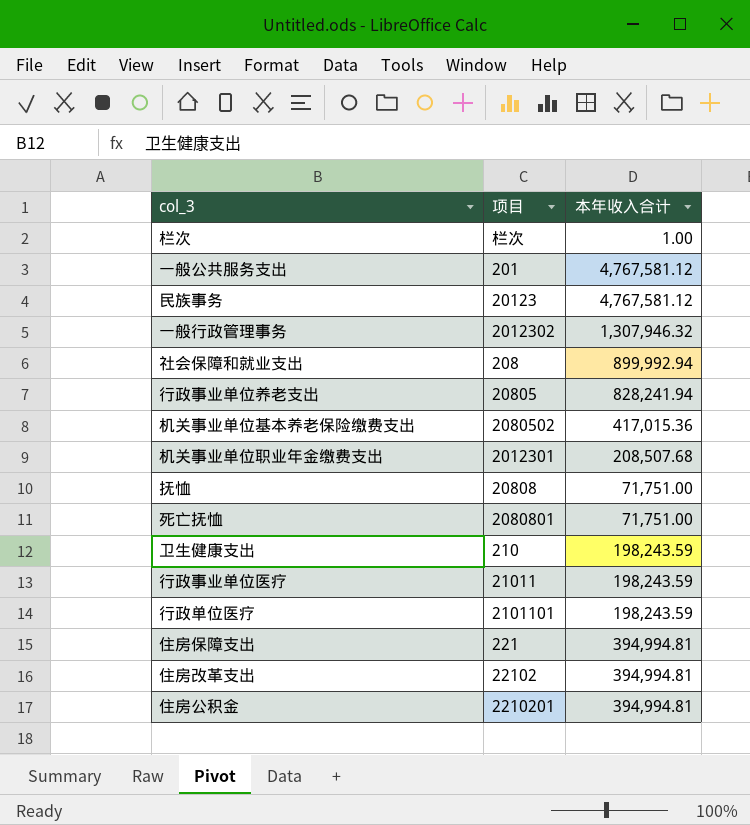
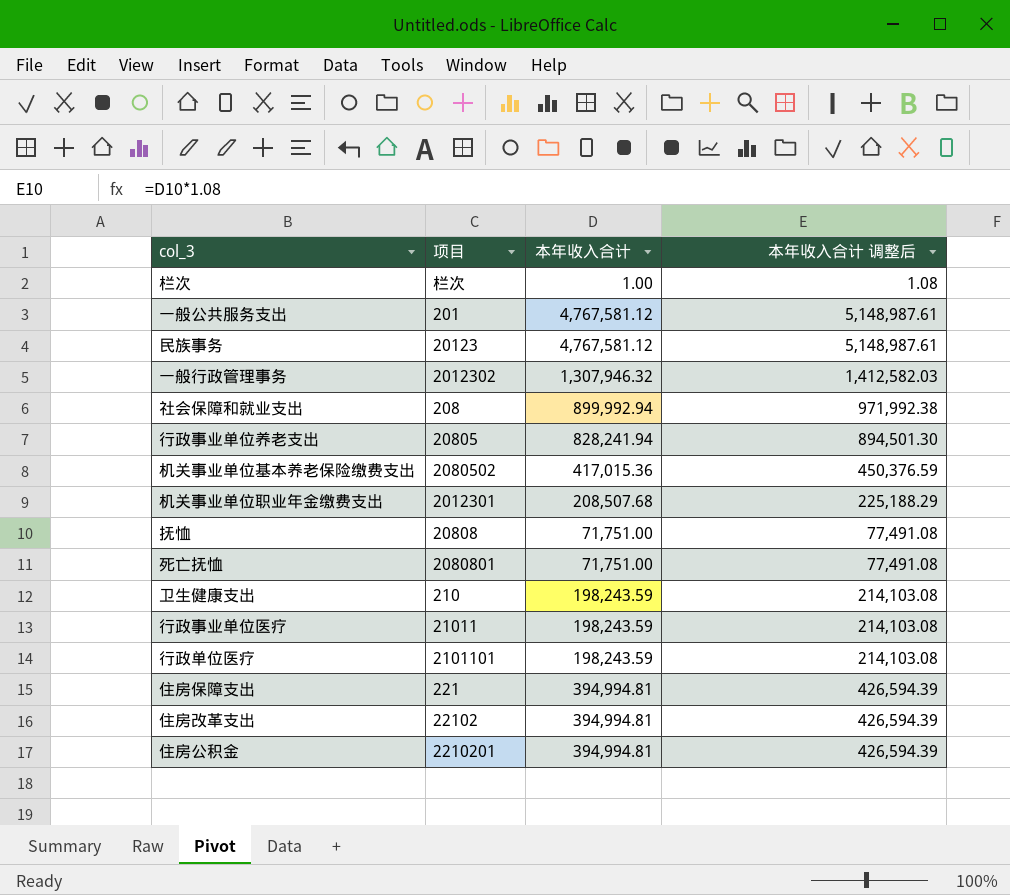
column 本年收入合计 调整后 | formula: none -> [本年收入合计] * 1.08

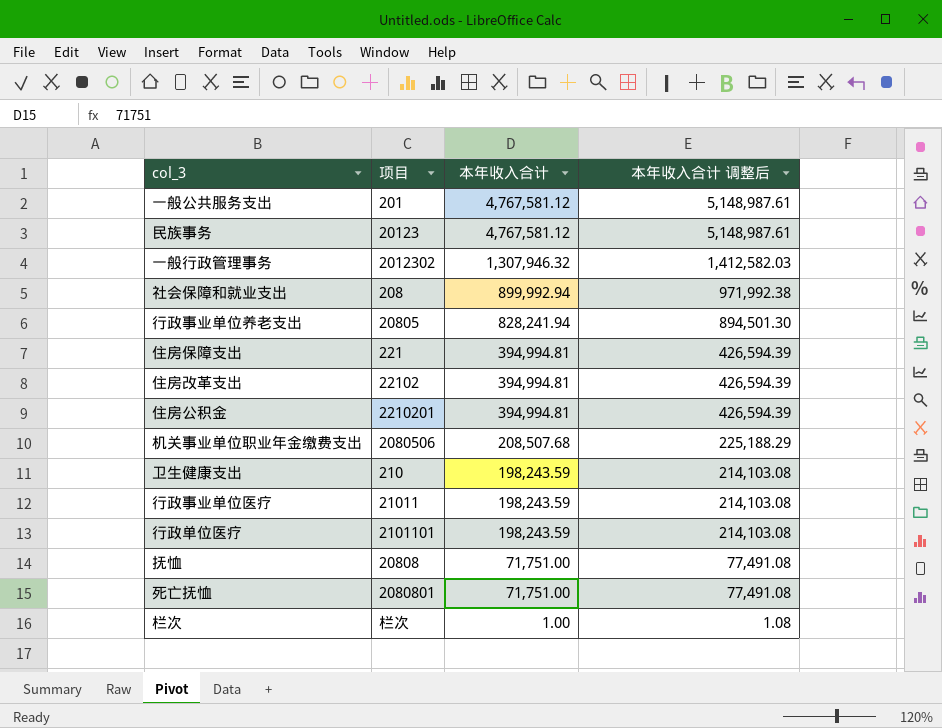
row order: none -> 本年收入合计 descending
row 机关事业单位基本养老保险缴费支出: 2080502 | 417,015.36 | 450,376.59 -> none
机关事业单位职业年金缴费支出 | 项目: 2012301 -> 2080506

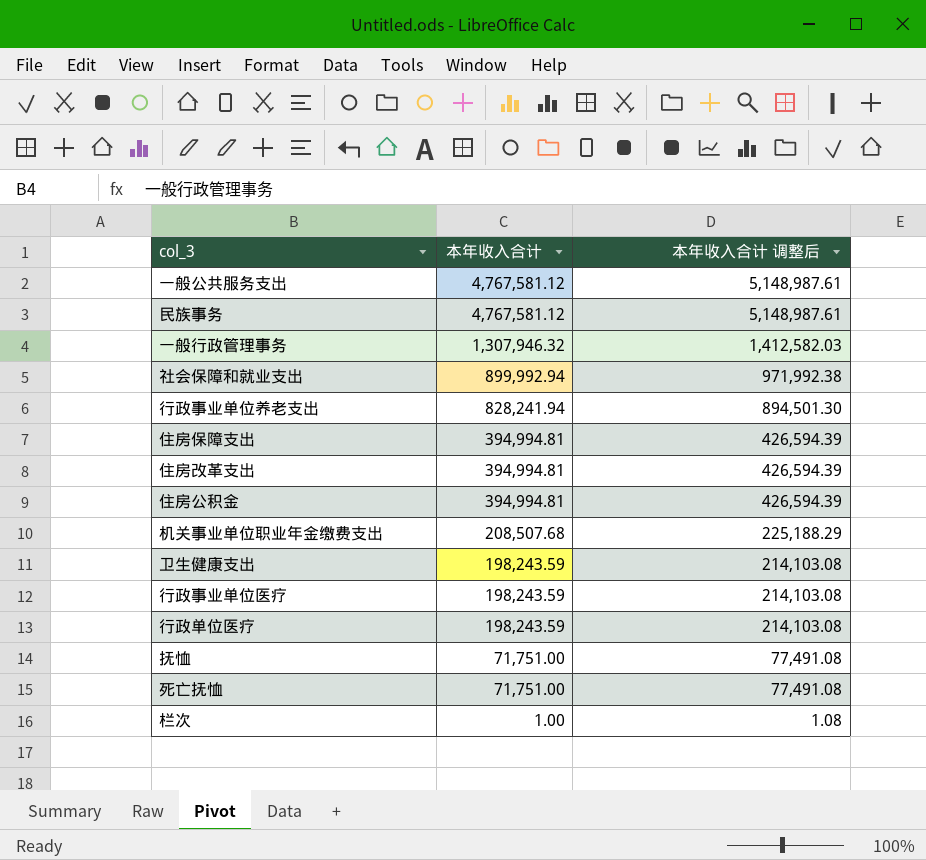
column 项目 | position: 2 -> none

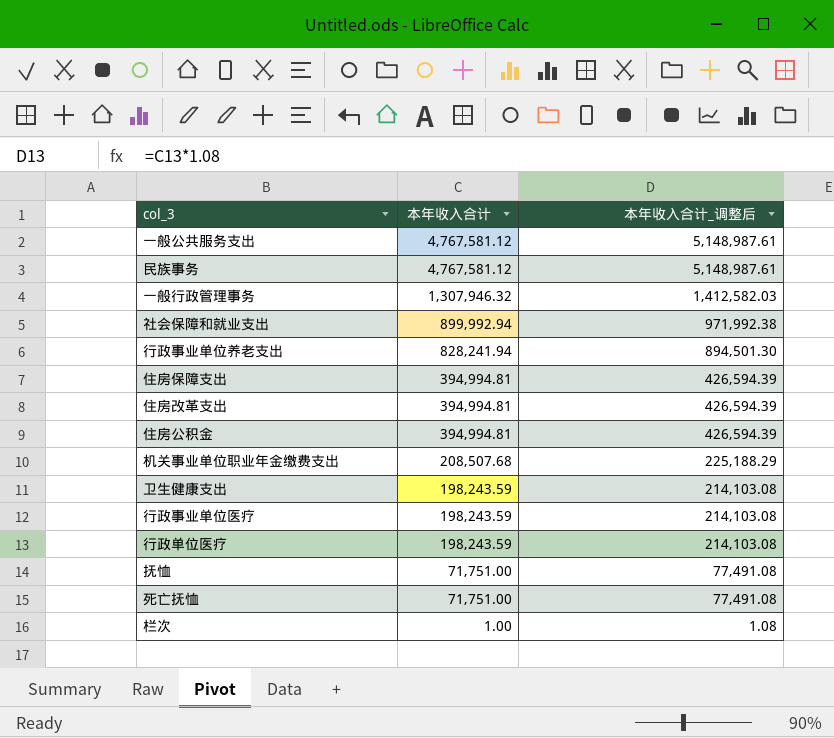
column name: 本年收入合计 调整后 -> 本年收入合计_调整后

